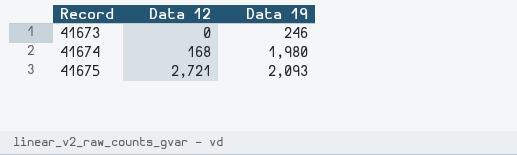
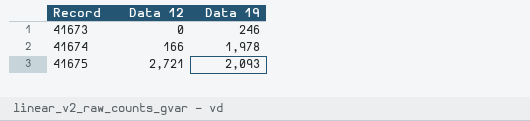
41674 | Data 12: 168 -> 166
41674 | Data 19: 1,980 -> 1,978

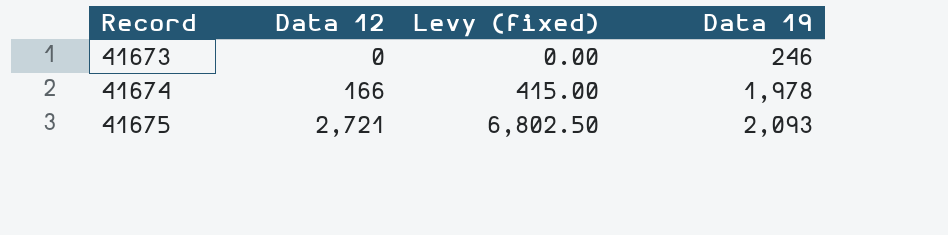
column Levy (fixed) | formula: none -> [Data 12] * 2.5

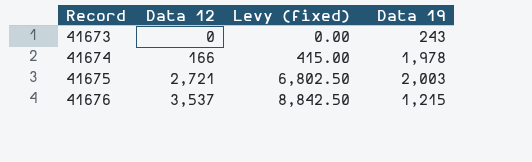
41673 | Data 19: 246 -> 243
41675 | Data 19: 2,093 -> 2,003
row 41676: none -> 3,537 | 8,842.50 | 1,215

